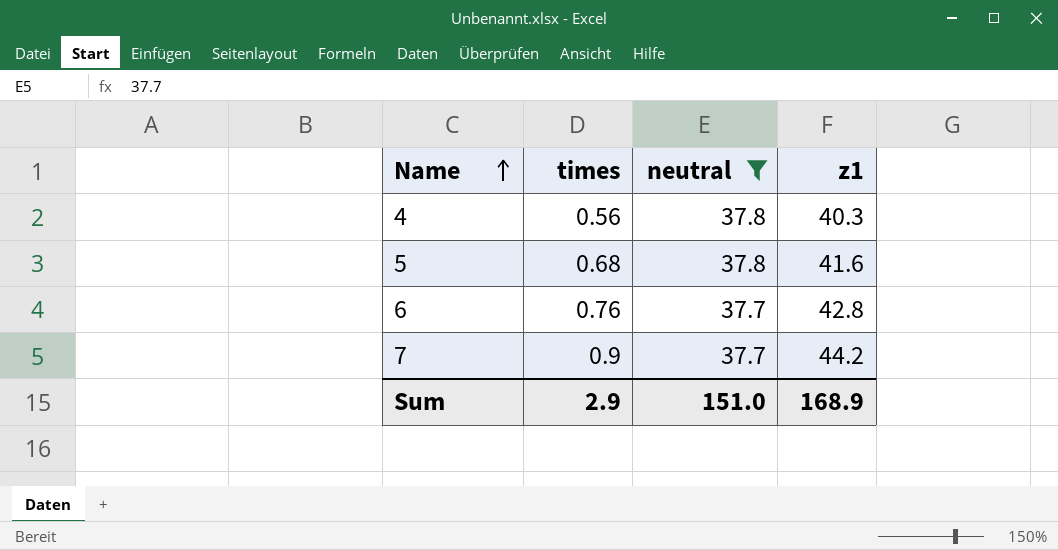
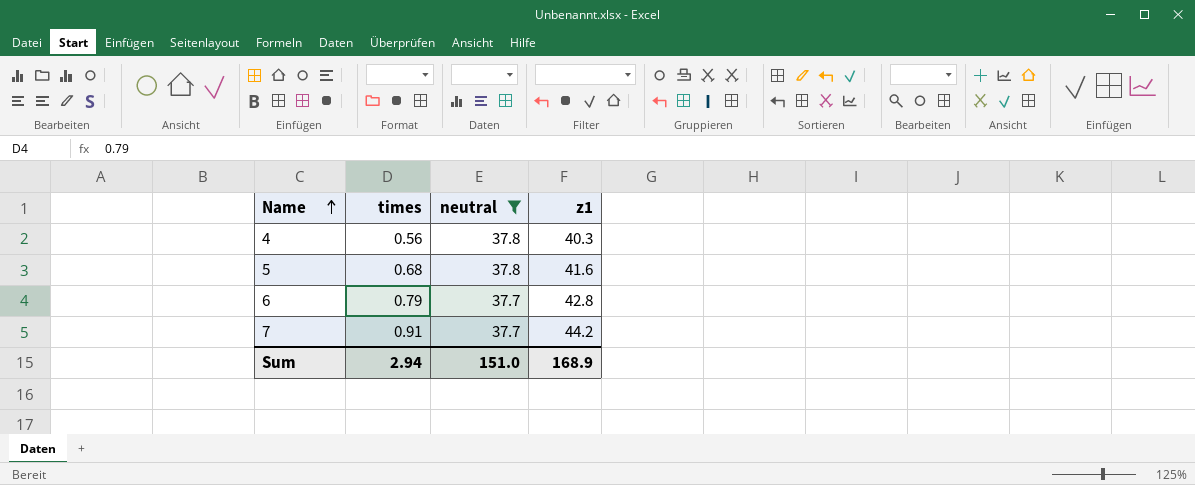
6 | times: 0.76 -> 0.79
7 | times: 0.9 -> 0.91
Sum | times: 2.9 -> 2.94

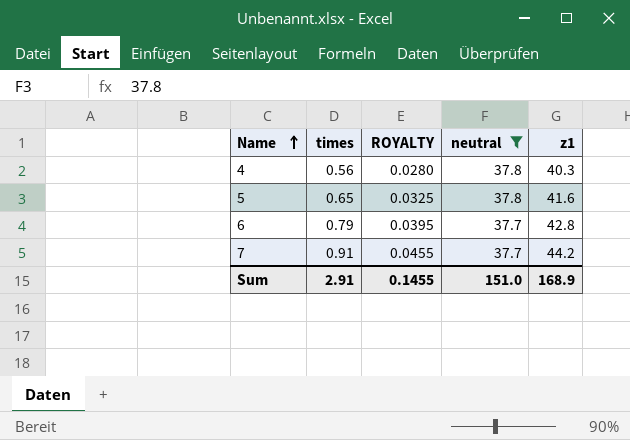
column ROYALTY | formula: none -> [times] * 0.05
5 | times: 0.68 -> 0.65
Sum | times: 2.94 -> 2.91

